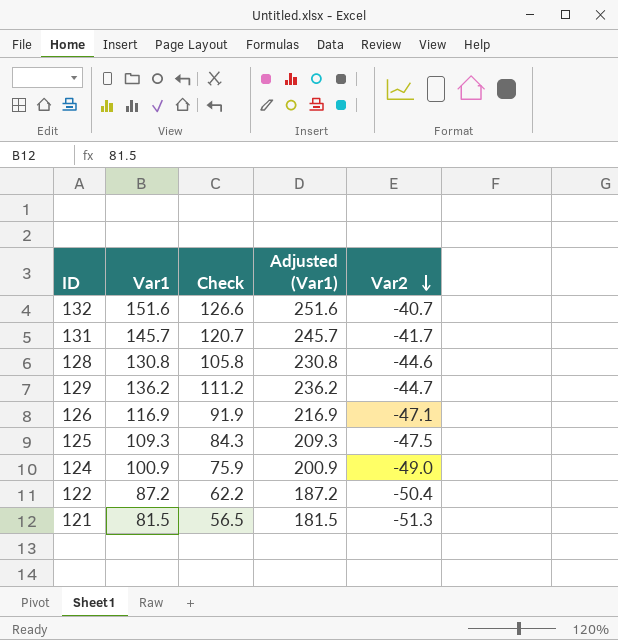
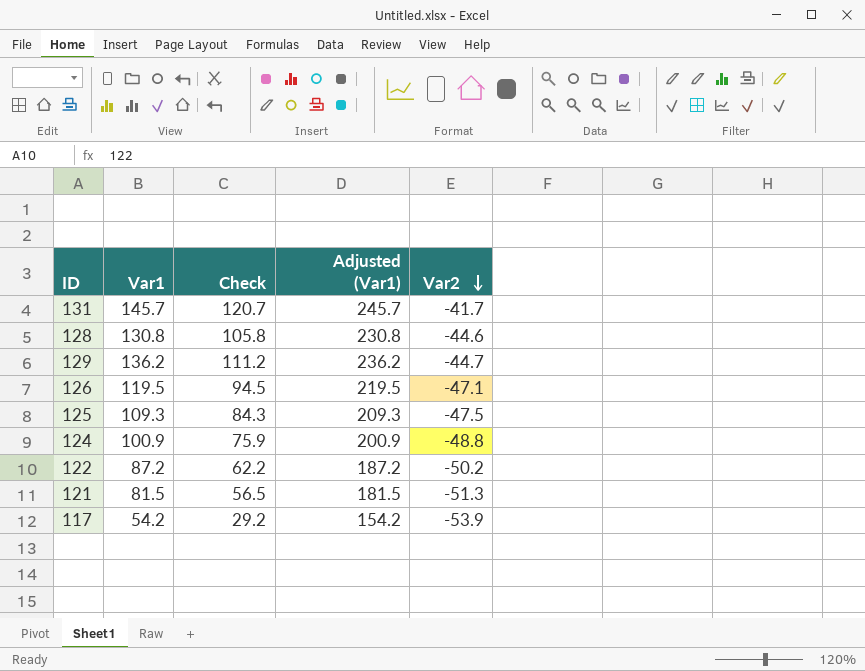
row 132: 151.6 | 126.6 | 251.6 | -40.7 -> none
126 | Var1: 116.9 -> 119.5
126 | Check: 91.9 -> 94.5
126 | Adjusted (Var1): 216.9 -> 219.5
124 | Var2: -49.0 -> -48.8
122 | Var2: -50.4 -> -50.2
row 117: none -> 54.2 | 29.2 | 154.2 | -53.9

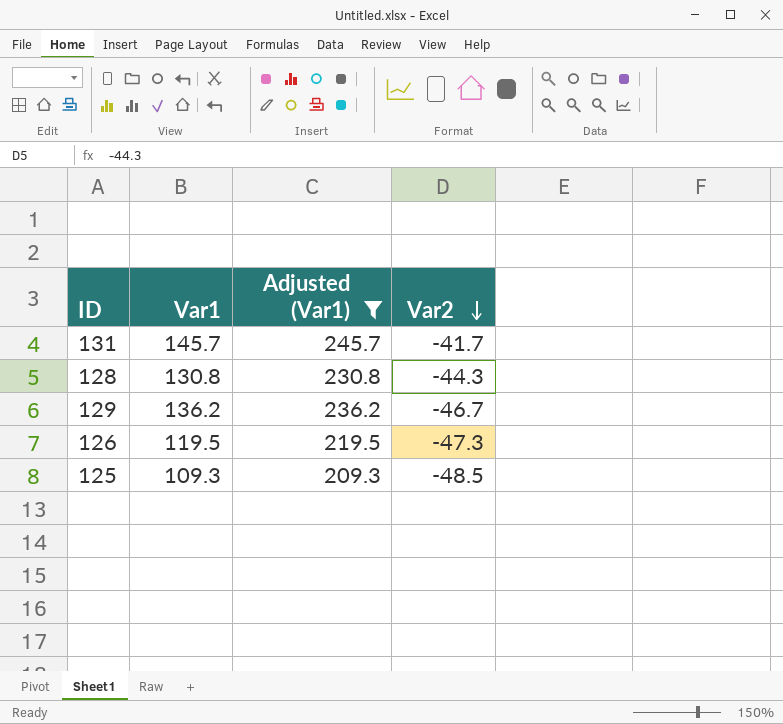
filter: none -> Adjusted (Var1) >= 209.3
column Check | formula: [Var1] - 25 -> none
128 | Var2: -44.6 -> -44.3
129 | Var2: -44.7 -> -46.7
126 | Var2: -47.1 -> -47.3
125 | Var2: -47.5 -> -48.5

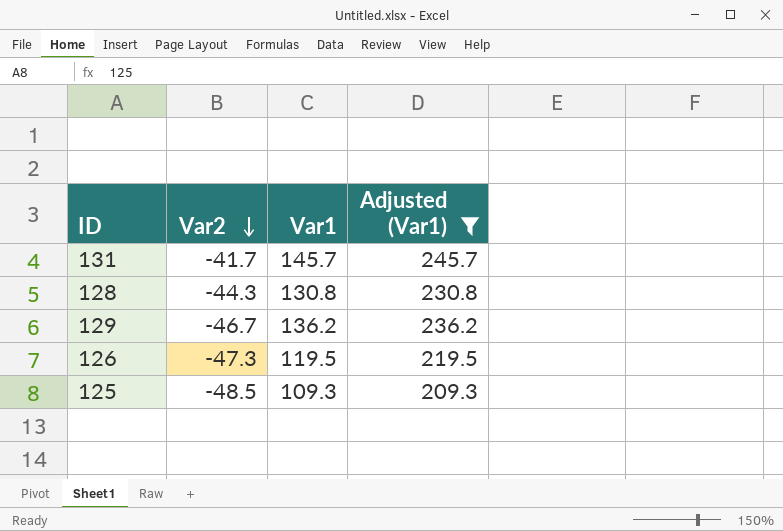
column Var2 | position: 4 -> 2

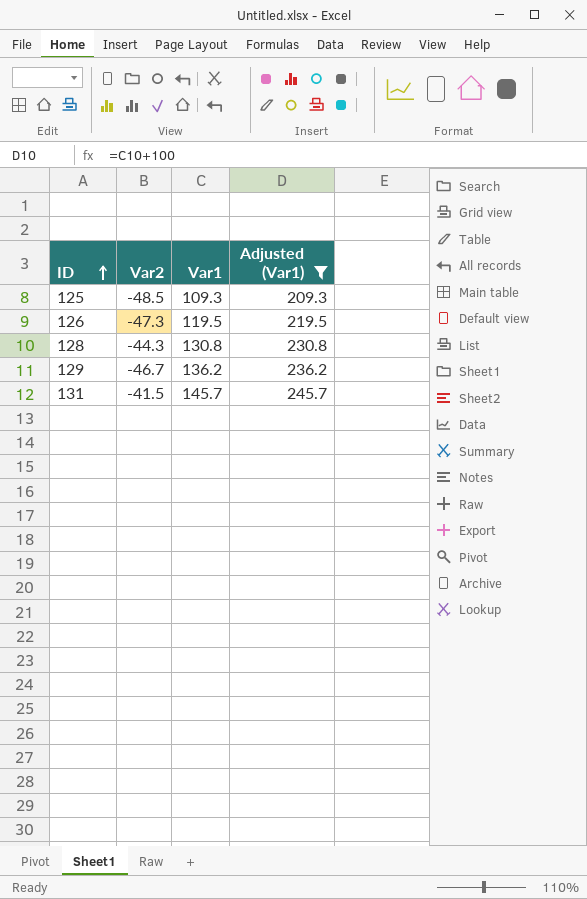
row order: Var2 descending -> ID ascending
131 | Var2: -41.7 -> -41.5

